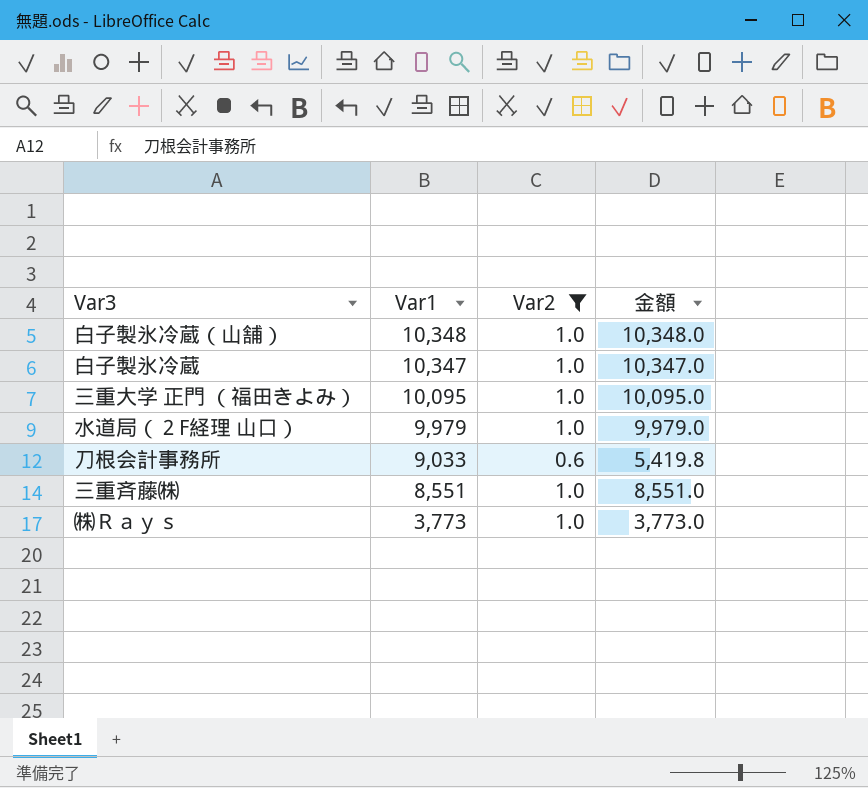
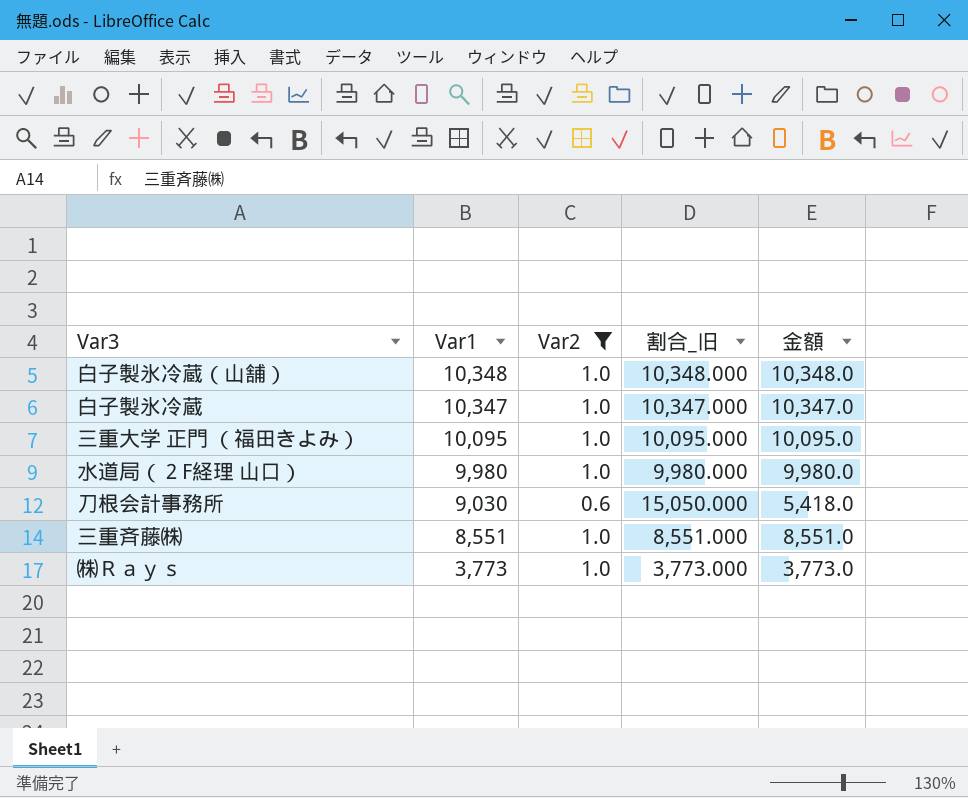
column 割合_旧 | formula: none -> [Var1] / [Var2]
水道局（２F経理 山口） | Var1: 9,979 -> 9,980
水道局（２F経理 山口） | 金額: 9,979.0 -> 9,980.0
刀根会計事務所 | Var1: 9,033 -> 9,030
刀根会計事務所 | 金額: 5,419.8 -> 5,418.0

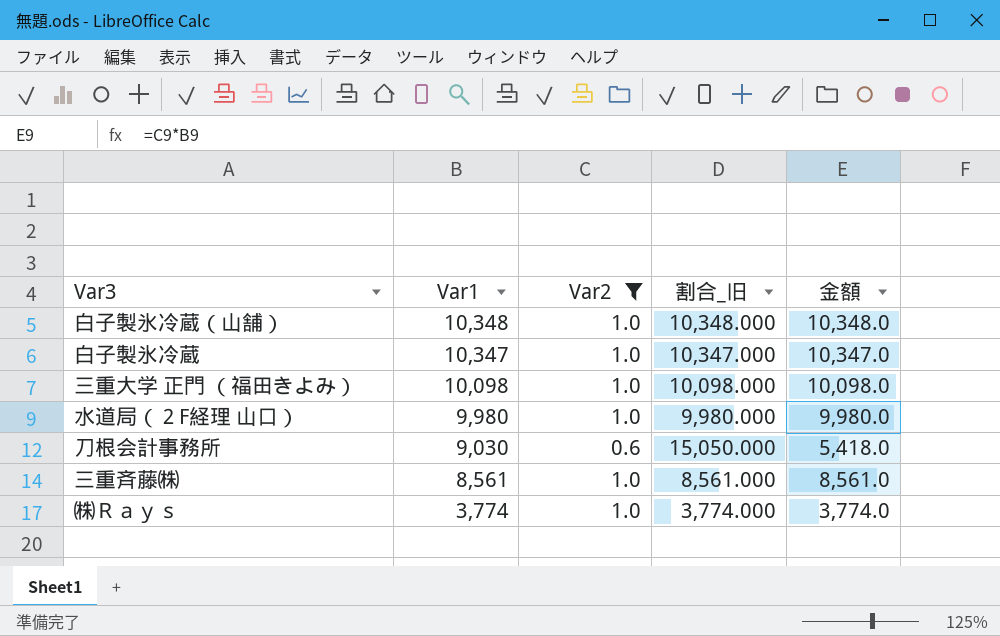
三重大学 正門 （福田きよみ） | Var1: 10,095 -> 10,098
三重大学 正門 （福田きよみ） | 割合_旧: 10,095.000 -> 10,098.000
三重大学 正門 （福田きよみ） | 金額: 10,095.0 -> 10,098.0
三重斉藤㈱ | Var1: 8,551 -> 8,561
三重斉藤㈱ | 割合_旧: 8,551.000 -> 8,561.000
三重斉藤㈱ | 金額: 8,551.0 -> 8,561.0
㈱Ｒａｙｓ | Var1: 3,773 -> 3,774
㈱Ｒａｙｓ | 割合_旧: 3,773.000 -> 3,774.000
㈱Ｒａｙｓ | 金額: 3,773.0 -> 3,774.0

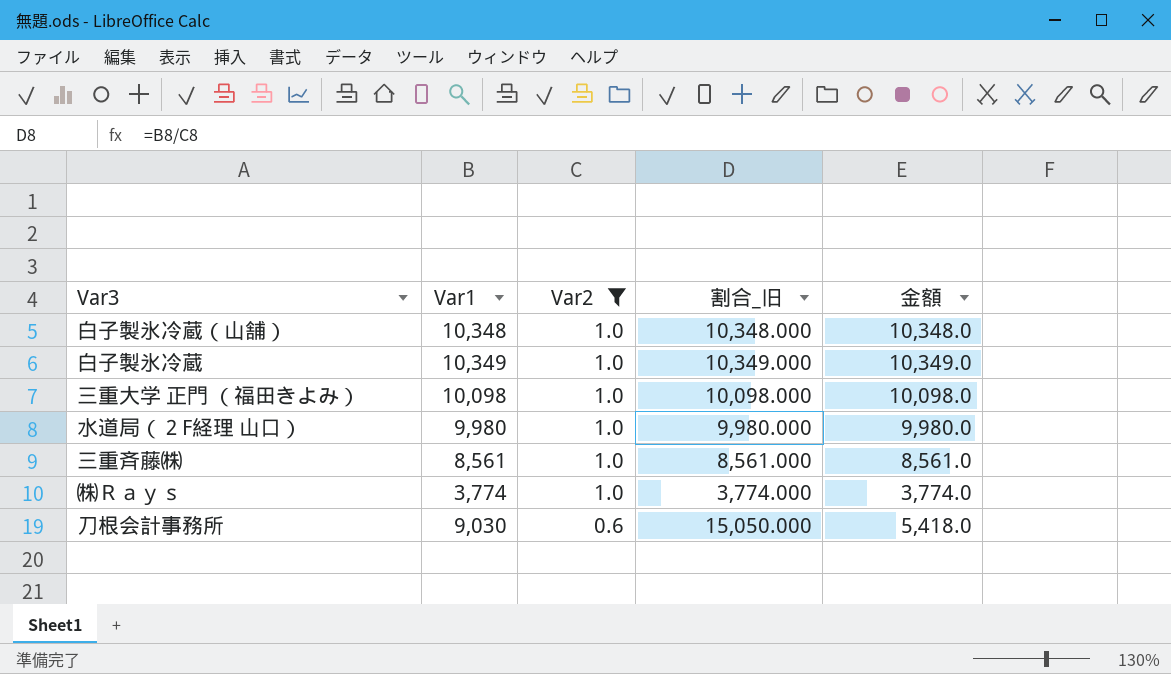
row order: Var1 descending -> Var2 descending
白子製氷冷蔵 | Var1: 10,347 -> 10,349
白子製氷冷蔵 | 割合_旧: 10,347.000 -> 10,349.000
白子製氷冷蔵 | 金額: 10,347.0 -> 10,349.0

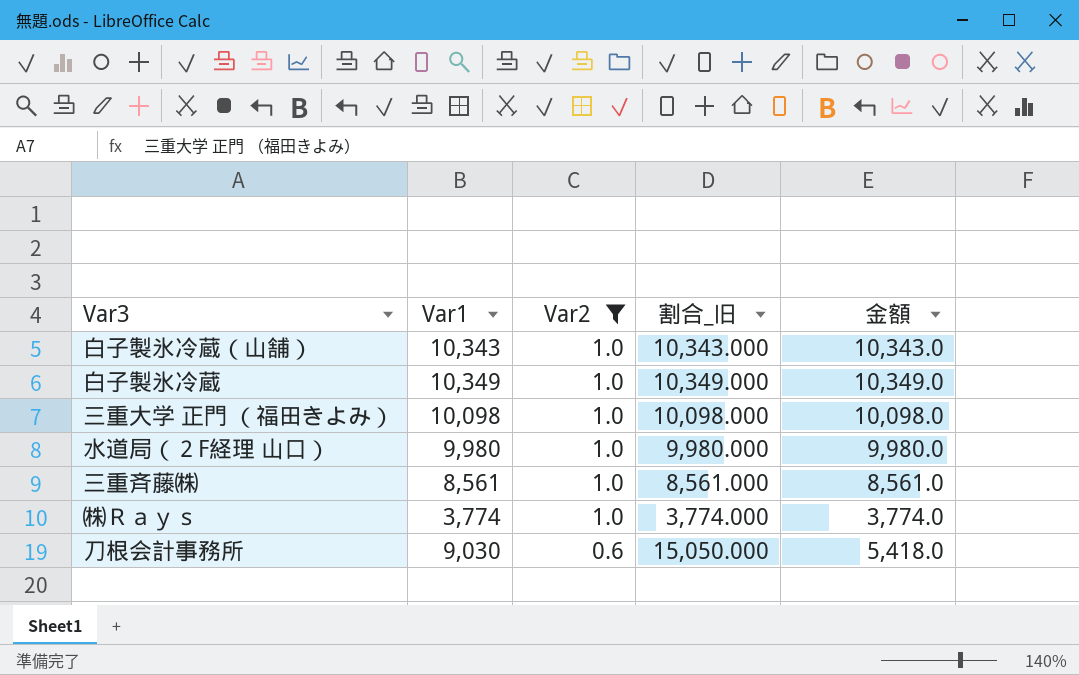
白子製氷冷蔵（山舗） | Var1: 10,348 -> 10,343
白子製氷冷蔵（山舗） | 割合_旧: 10,348.000 -> 10,343.000
白子製氷冷蔵（山舗） | 金額: 10,348.0 -> 10,343.0

